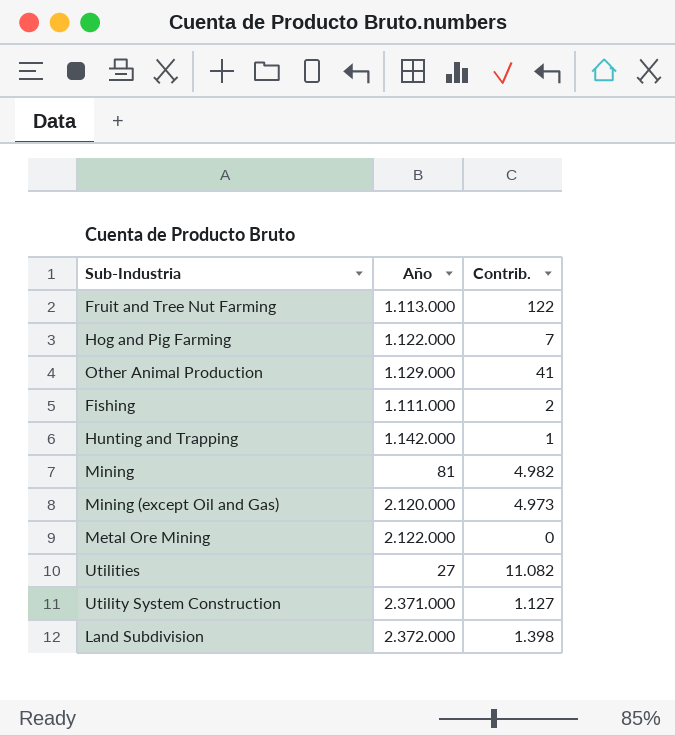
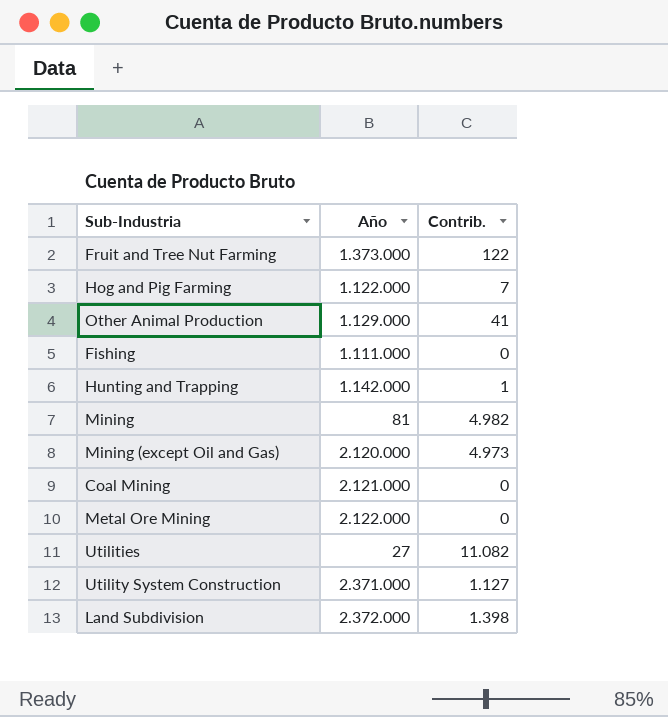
Fruit and Tree Nut Farming | Año: 1.113.000 -> 1.373.000
Fishing | Contrib.: 2 -> 0
row Coal Mining: none -> 2.121.000 | 0

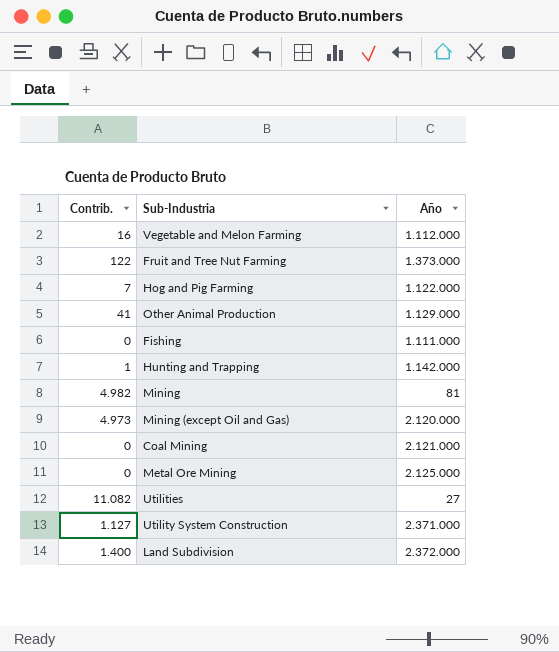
column Contrib. | position: 3 -> 1
row Vegetable and Melon Farming: none -> 16 | 1.112.000
Metal Ore Mining | Año: 2.122.000 -> 2.125.000
Land Subdivision | Contrib.: 1.398 -> 1.400

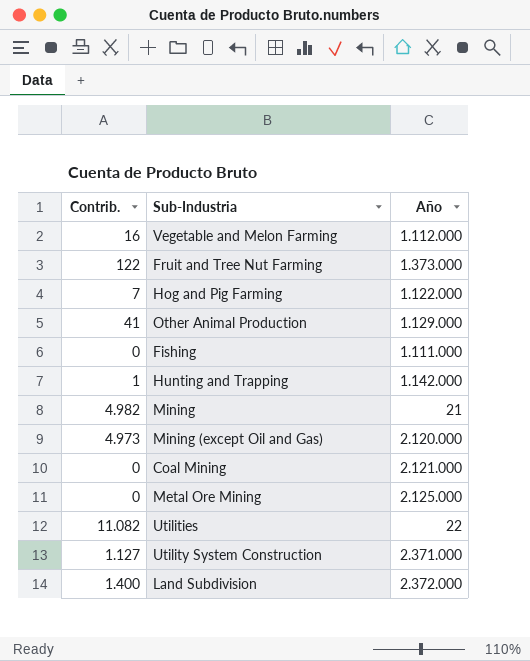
Mining | Año: 81 -> 21
Utilities | Año: 27 -> 22

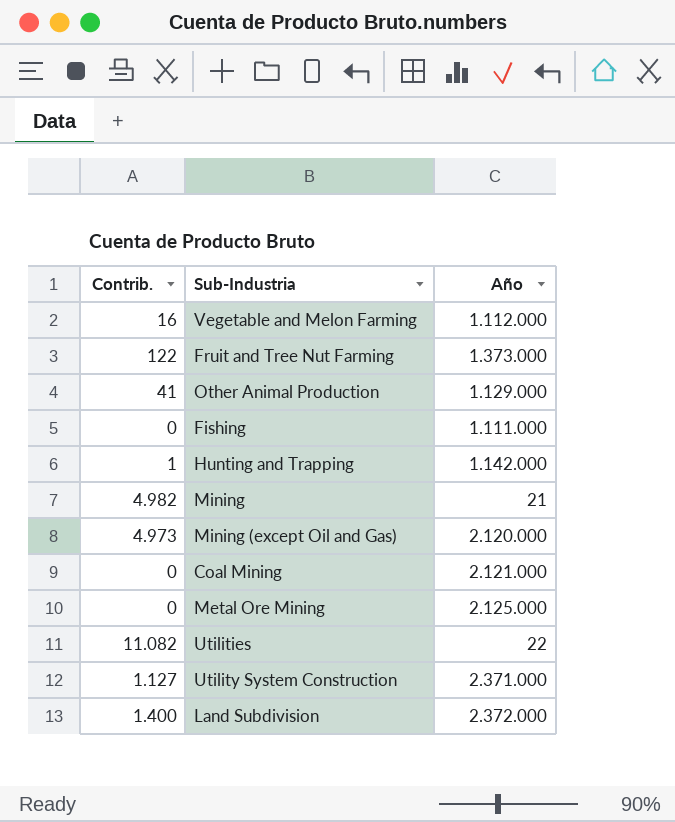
row Hog and Pig Farming: 7 | 1.122.000 -> none

